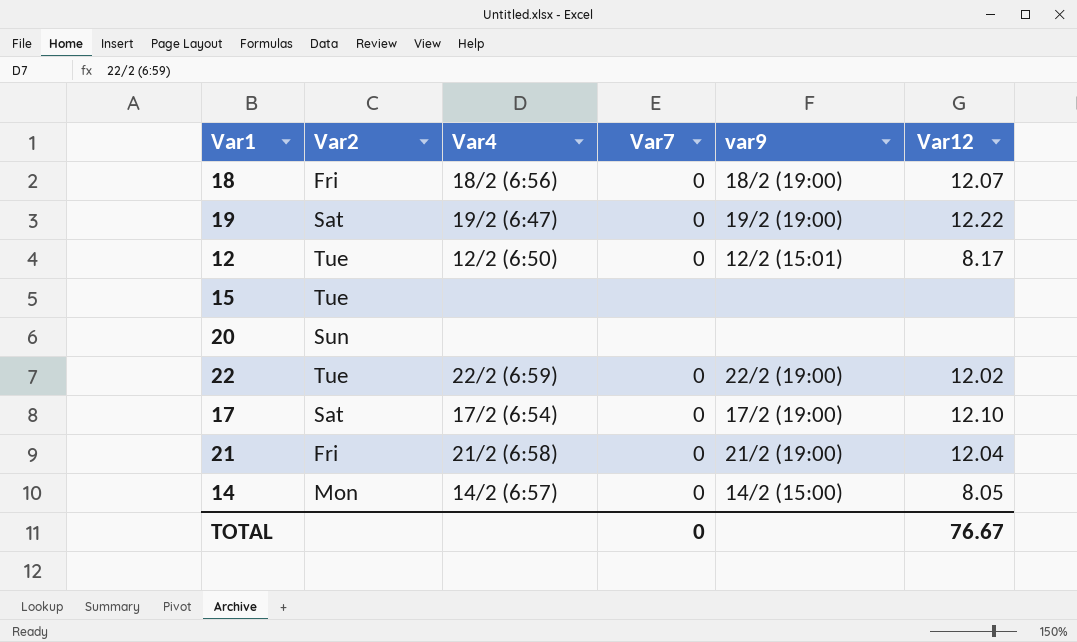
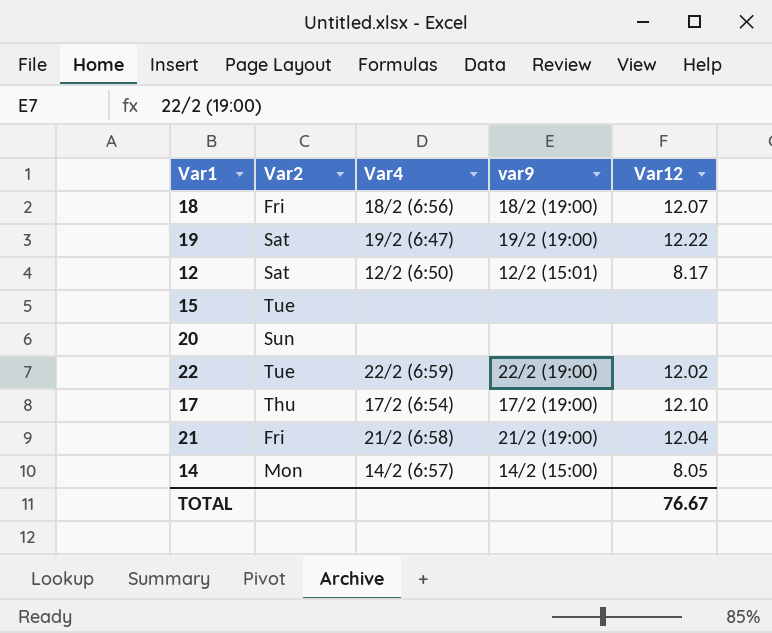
column Var7 | position: 4 -> none
12 | Var2: Tue -> Sat
17 | Var2: Sat -> Thu

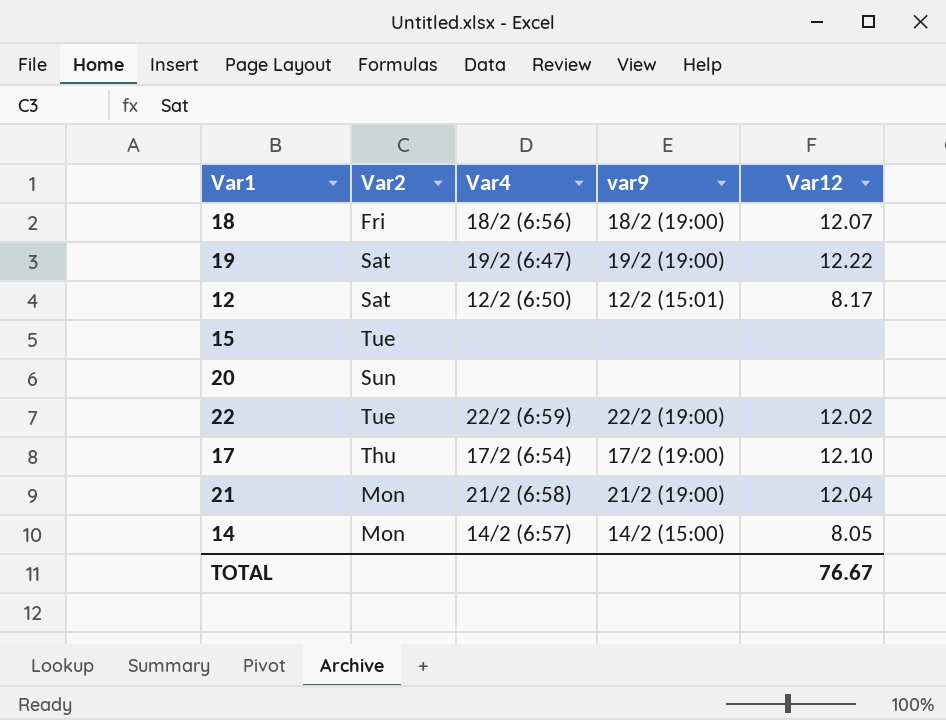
21 | Var2: Fri -> Mon

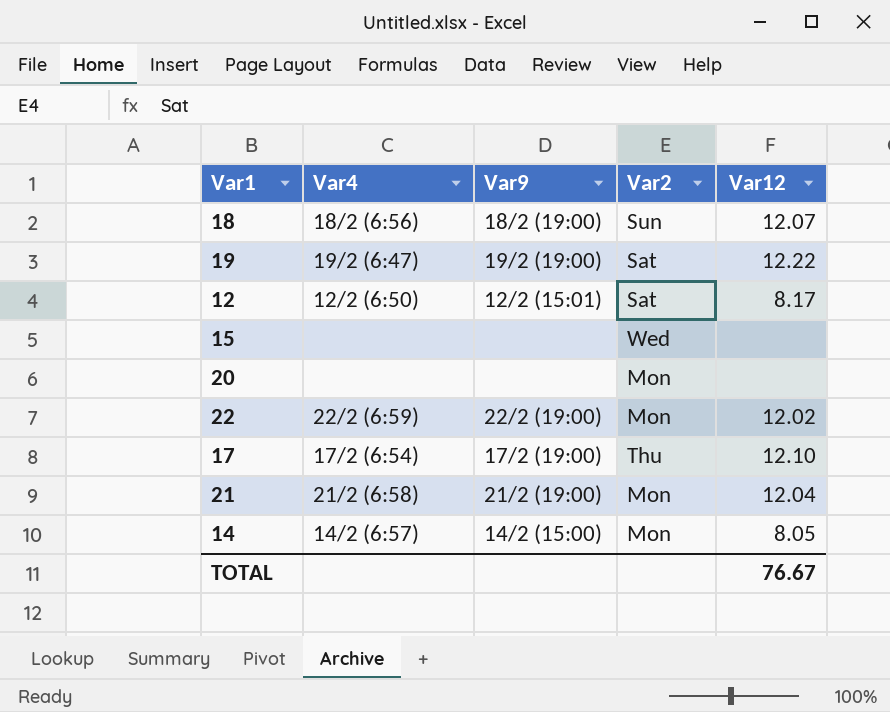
column name: var9 -> Var9
column Var2 | position: 2 -> 4
18 | Var2: Fri -> Sun
15 | Var2: Tue -> Wed
20 | Var2: Sun -> Mon
22 | Var2: Tue -> Mon

